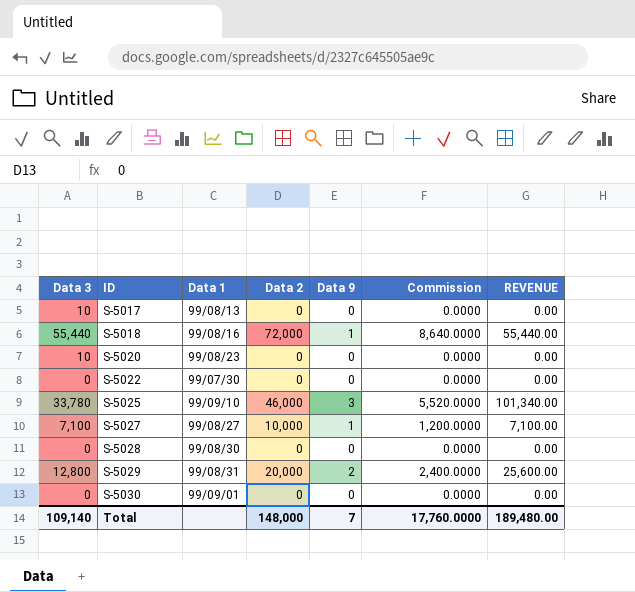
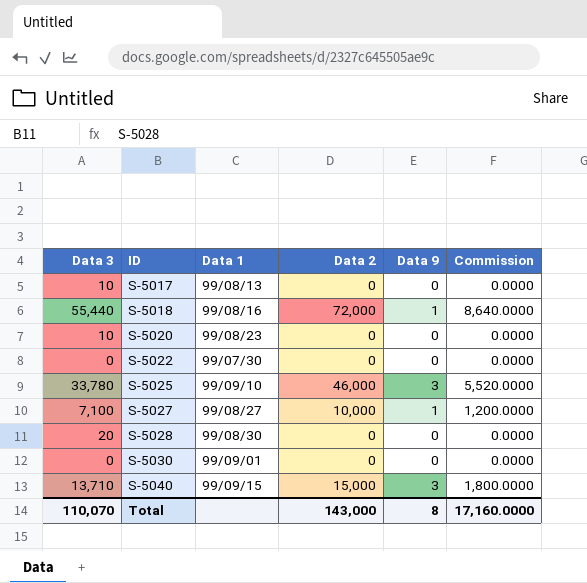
column REVENUE | formula: [Data 3] * [Data 9] -> none
row S-5029: 12,800 | 99/08/31 | 20,000 | 2 | 2,400.0000 | 25,600.00 -> none
S-5028 | Data 3: 0 -> 20
row S-5040: none -> 13,710 | 99/09/15 | 15,000 | 3 | 1,800.0000
Total | Data 3: 109,140 -> 110,070
Total | Data 2: 148,000 -> 143,000
Total | Data 9: 7 -> 8
Total | Commission: 17,760.0000 -> 17,160.0000

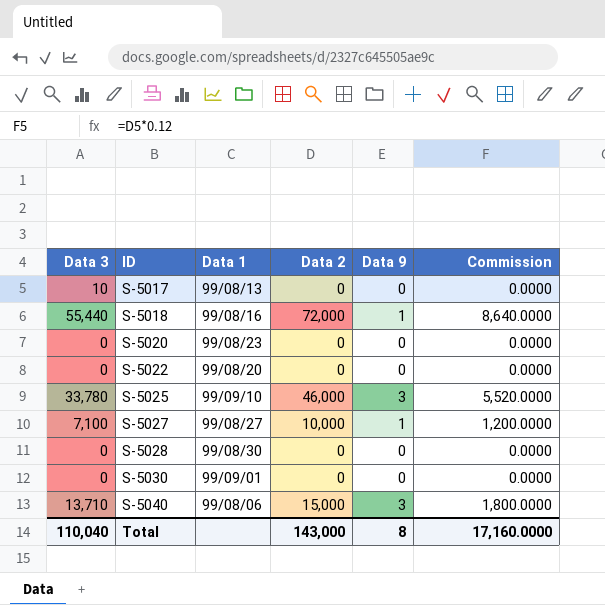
S-5020 | Data 3: 10 -> 0
S-5022 | Data 1: 99/07/30 -> 99/08/20
S-5028 | Data 3: 20 -> 0
S-5040 | Data 1: 99/09/15 -> 99/08/06
Total | Data 3: 110,070 -> 110,040

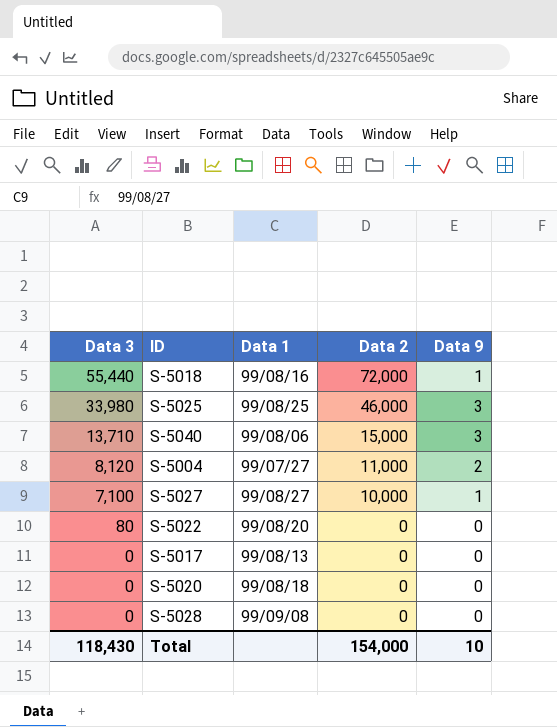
row order: ID ascending -> Data 3 descending
column Commission | formula: [Data 2] * 0.12 -> none
row S-5030: 0 | 99/09/01 | 0 | 0 | 0.0000 -> none
S-5025 | Data 3: 33,780 -> 33,980
S-5025 | Data 1: 99/09/10 -> 99/08/25
row S-5004: none -> 8,120 | 99/07/27 | 11,000 | 2
S-5022 | Data 3: 0 -> 80
S-5017 | Data 3: 10 -> 0
S-5020 | Data 1: 99/08/23 -> 99/08/18
S-5028 | Data 1: 99/08/30 -> 99/09/08
Total | Data 3: 110,040 -> 118,430
Total | Data 2: 143,000 -> 154,000
Total | Data 9: 8 -> 10

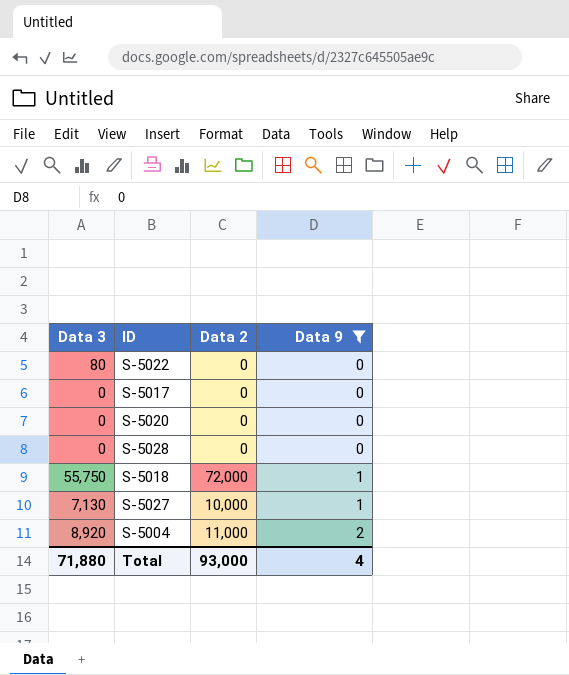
filter: none -> Data 9 != 3
row order: Data 3 descending -> Data 9 ascending
column Data 1 | position: 3 -> none
S-5018 | Data 3: 55,440 -> 55,750
S-5027 | Data 3: 7,100 -> 7,130
S-5004 | Data 3: 8,120 -> 8,920
Total | Data 3: 118,430 -> 71,880
Total | Data 2: 154,000 -> 93,000
Total | Data 9: 10 -> 4

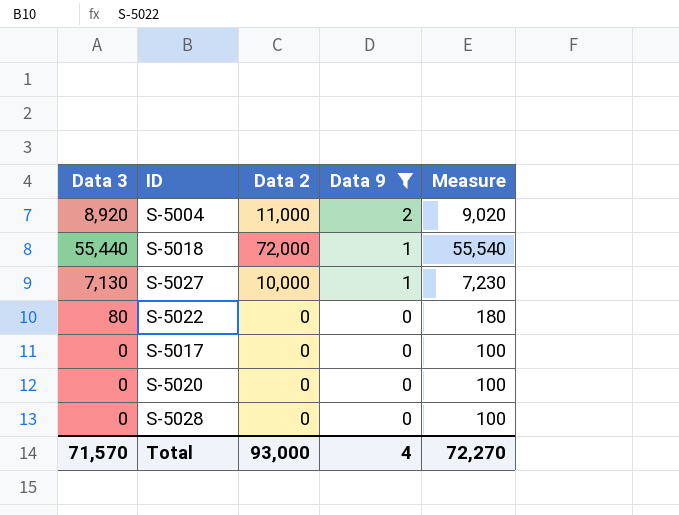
row order: Data 9 ascending -> Data 9 descending
column Measure | formula: none -> [Data 3] + 100
S-5018 | Data 3: 55,750 -> 55,440
Total | Data 3: 71,880 -> 71,570

